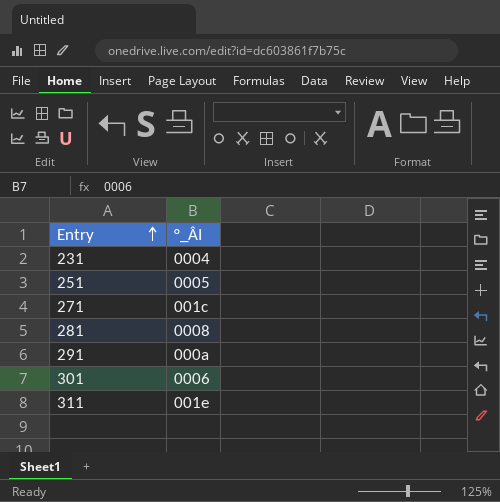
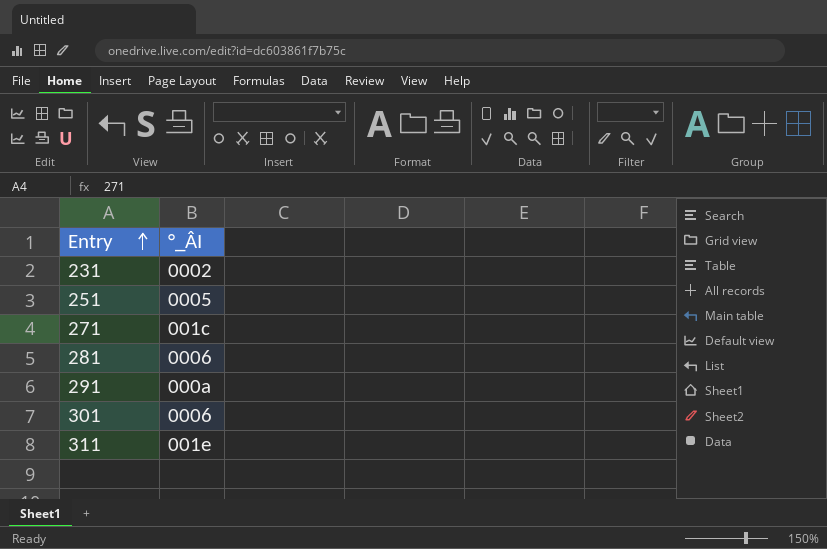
231 | °_ÂI: 0004 -> 0002
281 | °_ÂI: 0008 -> 0006

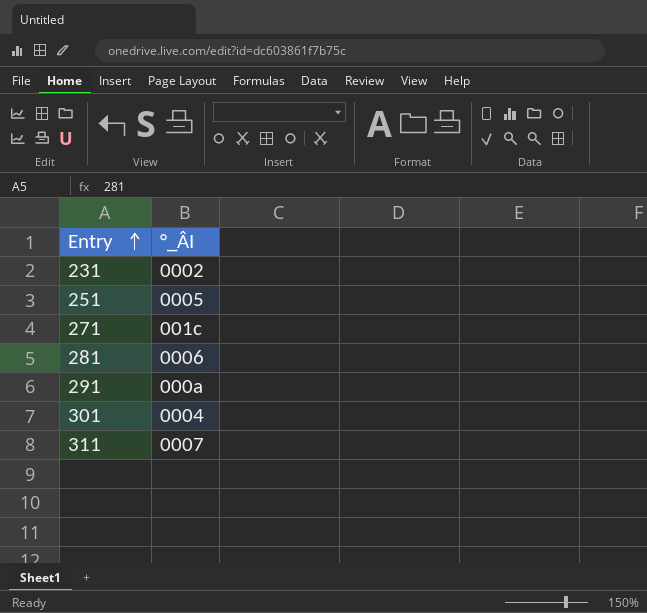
301 | °_ÂI: 0006 -> 0004
311 | °_ÂI: 001e -> 0007

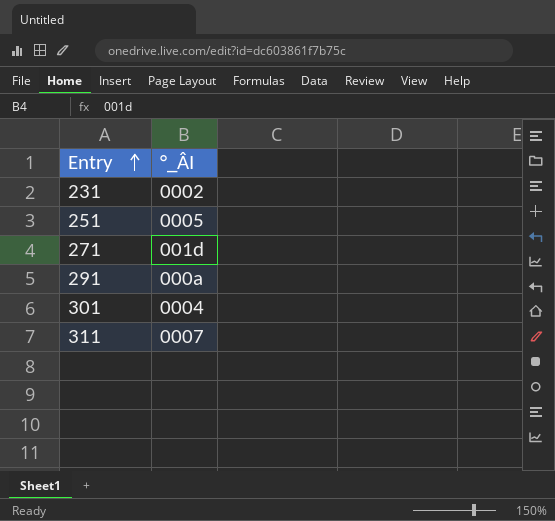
row 281: 0006 -> none
271 | °_ÂI: 001c -> 001d

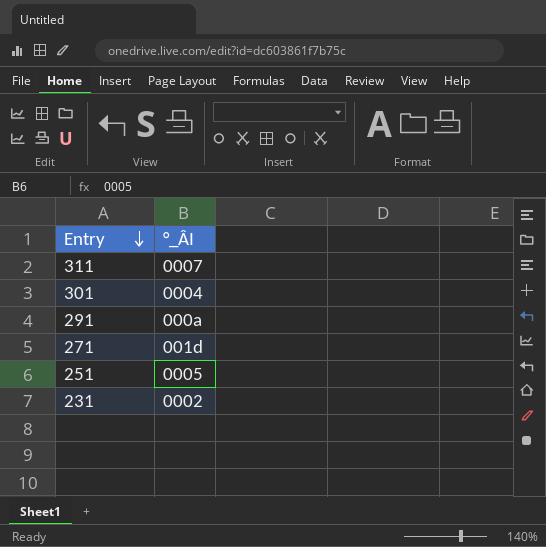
row order: Entry ascending -> Entry descending

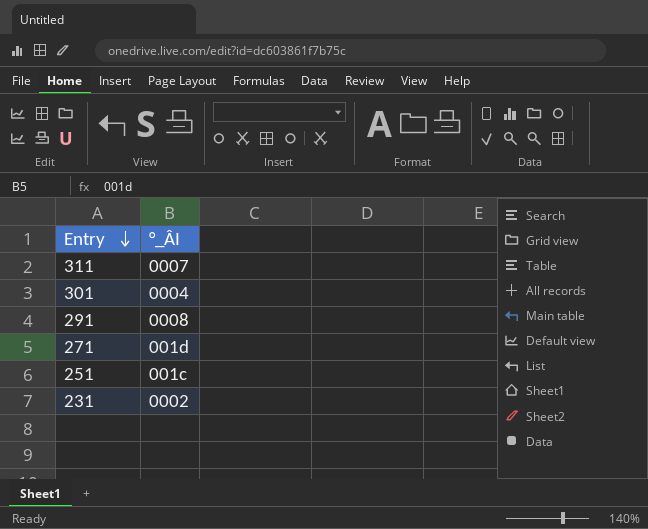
291 | °_ÂI: 000a -> 0008
251 | °_ÂI: 0005 -> 001c

